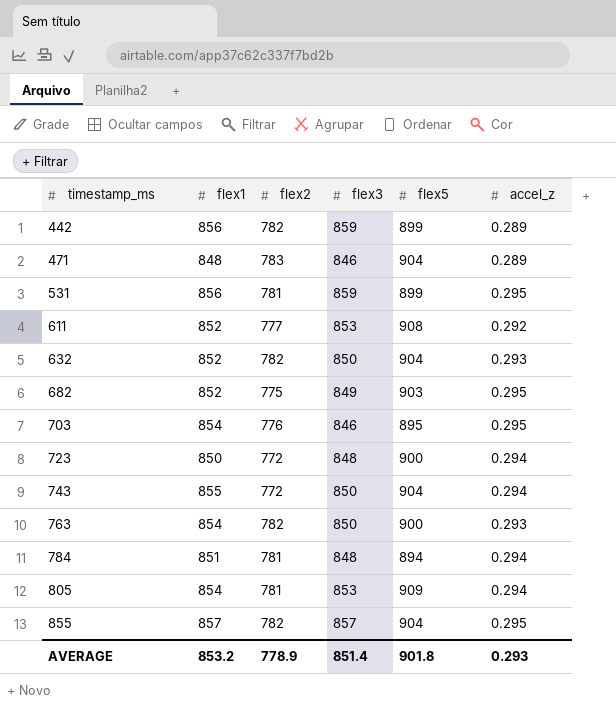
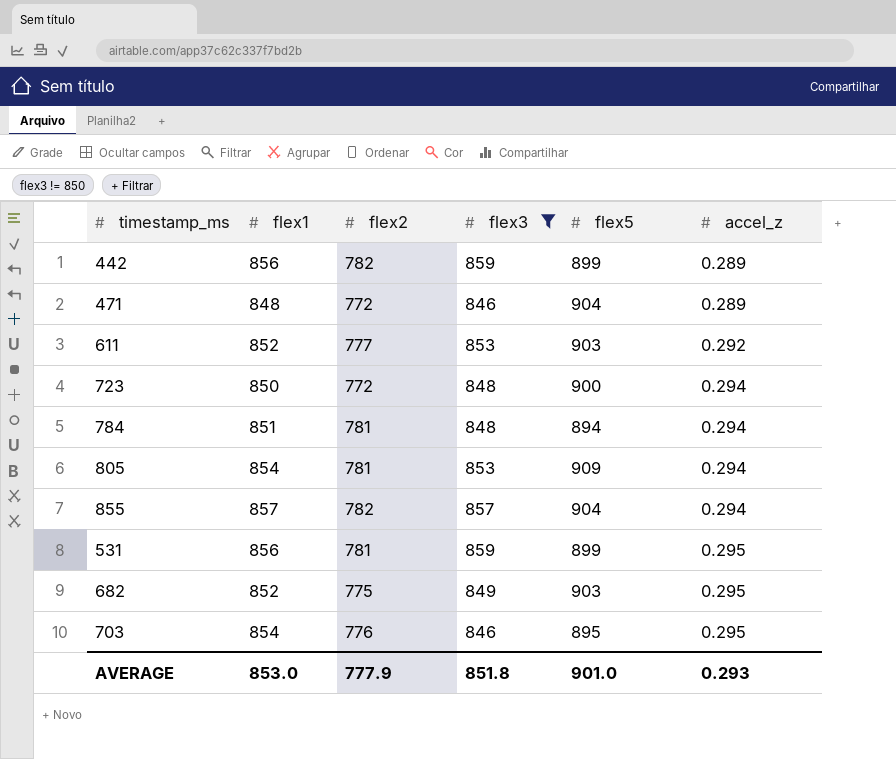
filter: none -> flex3 != 850
row order: timestamp_ms ascending -> accel_z ascending
471 | flex2: 783 -> 772
611 | flex5: 908 -> 903
855 | accel_z: 0.295 -> 0.294
AVERAGE | flex1: 853.2 -> 853.0
AVERAGE | flex2: 778.9 -> 777.9
AVERAGE | flex3: 851.4 -> 851.8
AVERAGE | flex5: 901.8 -> 901.0

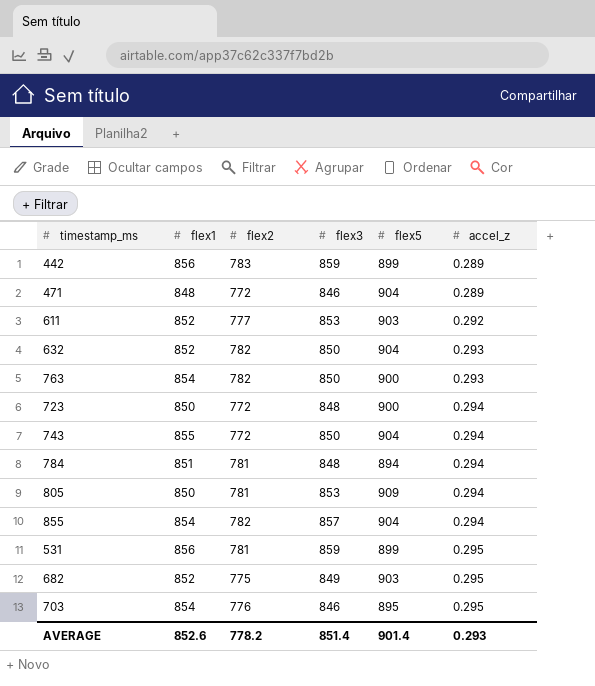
filter: flex3 != 850 -> none
442 | flex2: 782 -> 783
805 | flex1: 854 -> 850
855 | flex1: 857 -> 854
AVERAGE | flex1: 853.0 -> 852.6
AVERAGE | flex2: 777.9 -> 778.2
AVERAGE | flex3: 851.8 -> 851.4
AVERAGE | flex5: 901.0 -> 901.4

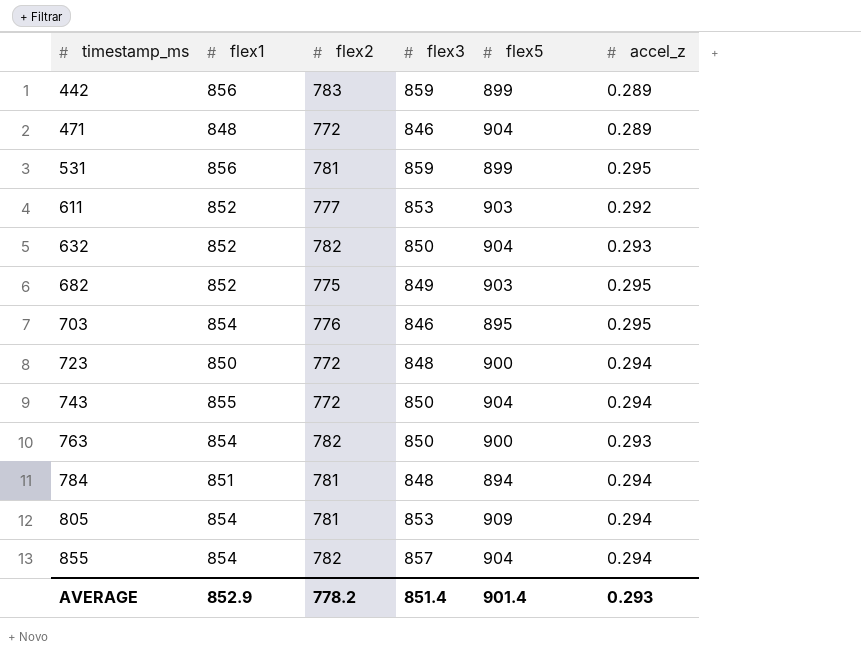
row order: accel_z ascending -> timestamp_ms ascending
805 | flex1: 850 -> 854
AVERAGE | flex1: 852.6 -> 852.9

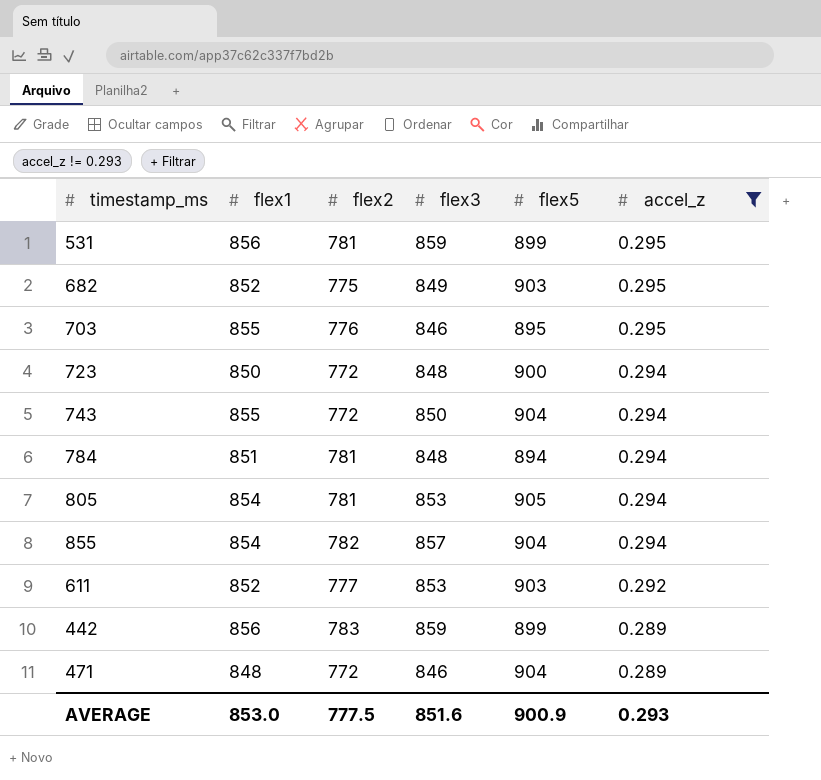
filter: none -> accel_z != 0.293
row order: timestamp_ms ascending -> accel_z descending
703 | flex1: 854 -> 855
805 | flex5: 909 -> 905
AVERAGE | flex1: 852.9 -> 853.0
AVERAGE | flex2: 778.2 -> 777.5
AVERAGE | flex3: 851.4 -> 851.6
AVERAGE | flex5: 901.4 -> 900.9

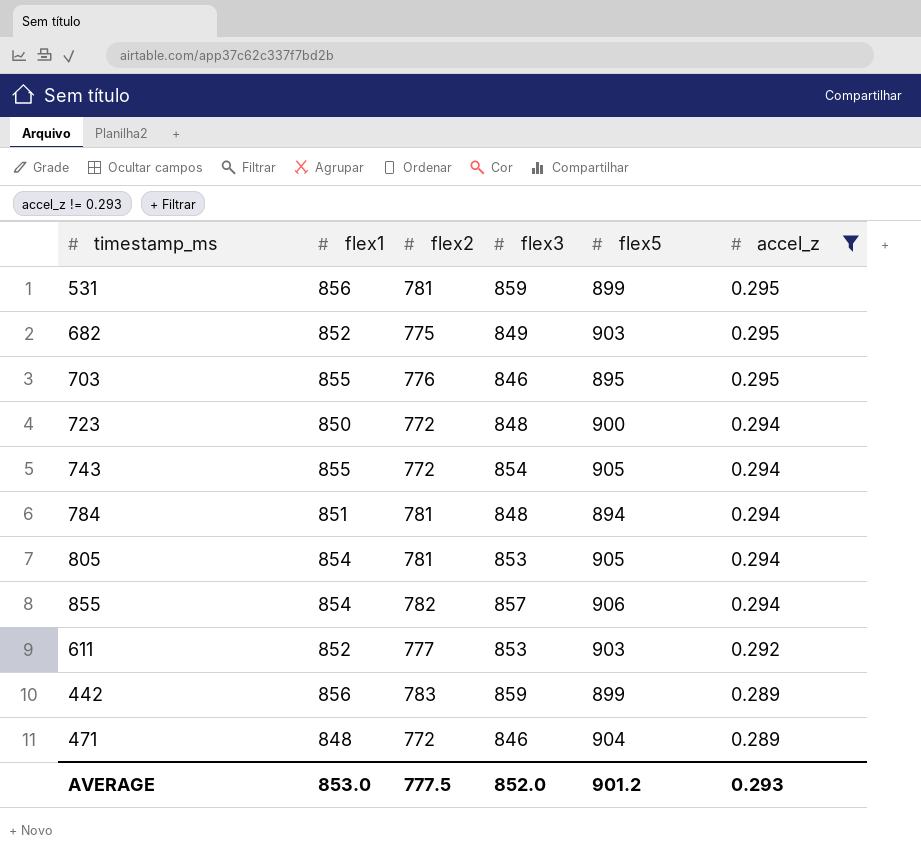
743 | flex3: 850 -> 854
743 | flex5: 904 -> 905
855 | flex5: 904 -> 906
AVERAGE | flex3: 851.6 -> 852.0
AVERAGE | flex5: 900.9 -> 901.2

